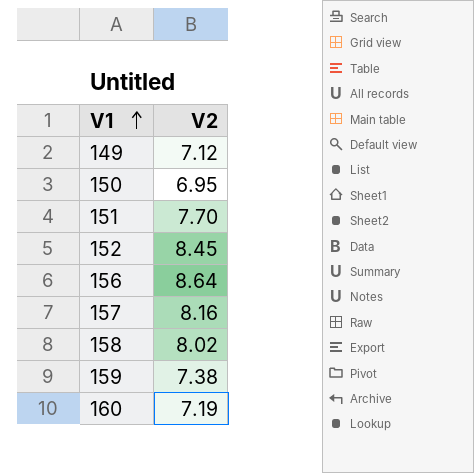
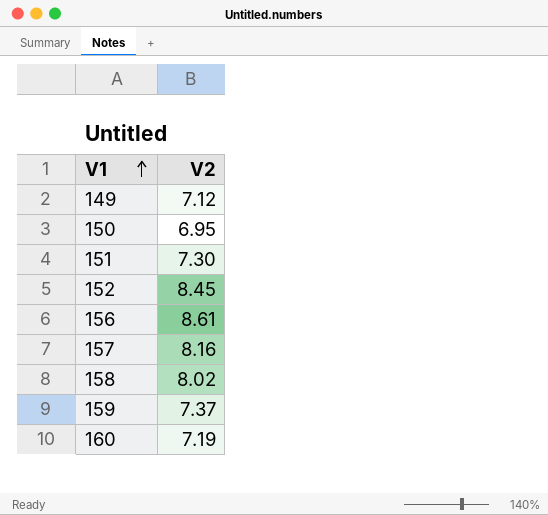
151 | V2: 7.70 -> 7.30
156 | V2: 8.64 -> 8.61
159 | V2: 7.38 -> 7.37

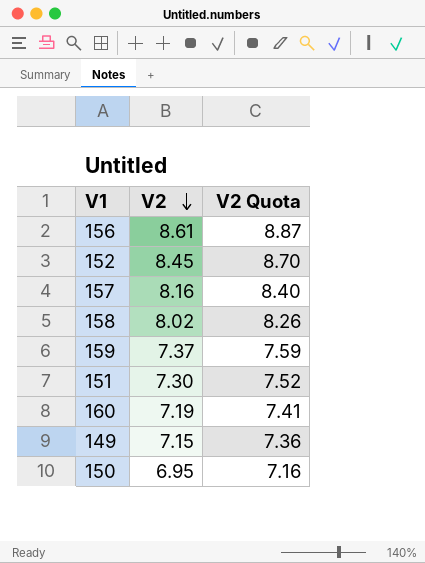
row order: V1 ascending -> V2 descending
column V2 Quota | formula: none -> [V2] * 1.03
149 | V2: 7.12 -> 7.15

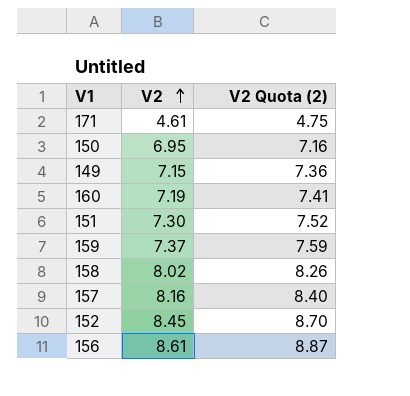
row order: V2 descending -> V2 ascending
column name: V2 Quota -> V2 Quota (2)
row 171: none -> 4.61 | 4.75

